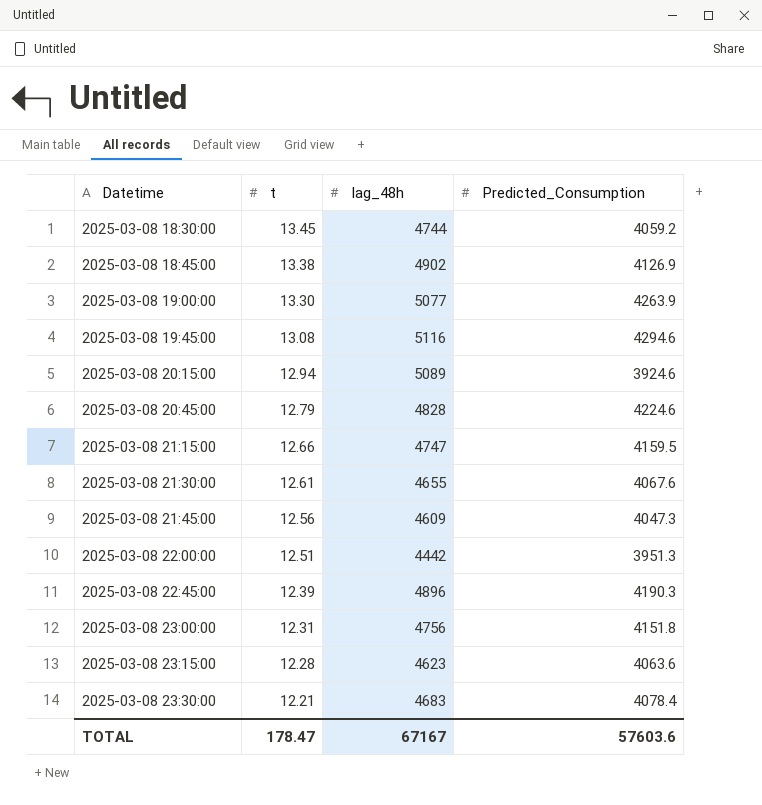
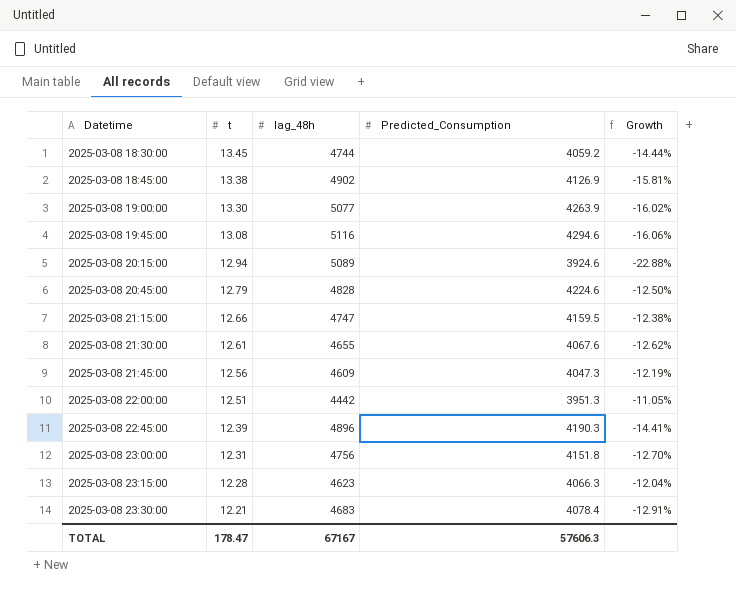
column Growth | formula: none -> ([Predicted_Consumption] - [lag_48h]) / [lag_48h]
2025-03-08 23:15:00 | Predicted_Consumption: 4063.6 -> 4066.3
TOTAL | Predicted_Consumption: 57603.6 -> 57606.3

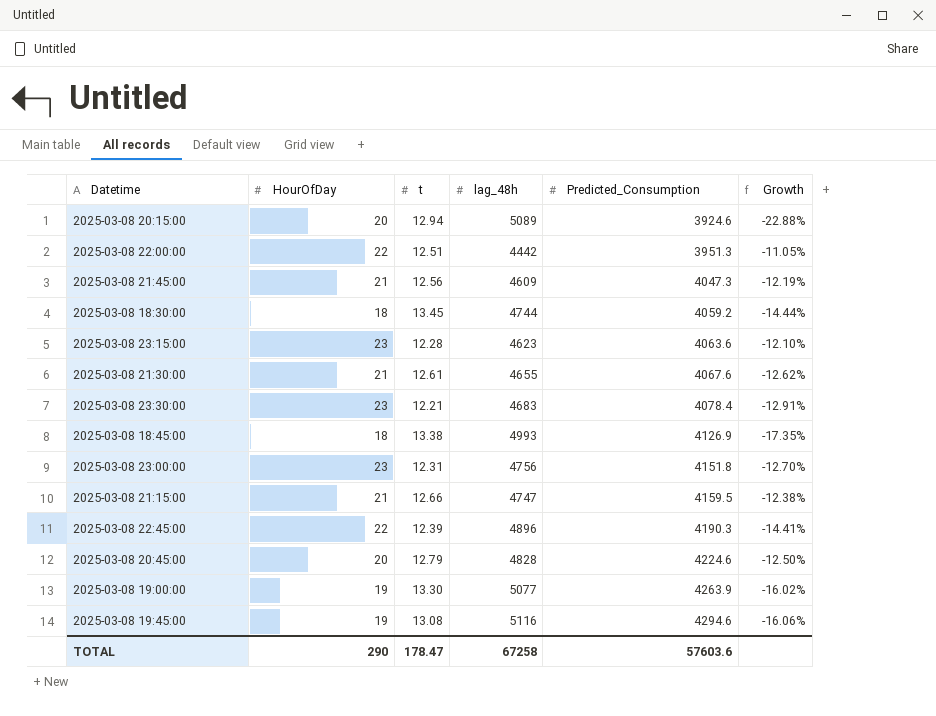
row order: Datetime ascending -> Predicted_Consumption ascending
column HourOfDay | position: none -> 2
2025-03-08 23:15:00 | Predicted_Consumption: 4066.3 -> 4063.6
2025-03-08 23:15:00 | Growth: -12.04% -> -12.10%
2025-03-08 18:45:00 | lag_48h: 4902 -> 4993
2025-03-08 18:45:00 | Growth: -15.81% -> -17.35%
TOTAL | lag_48h: 67167 -> 67258
TOTAL | Predicted_Consumption: 57606.3 -> 57603.6

